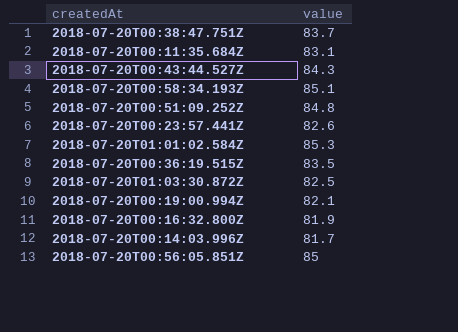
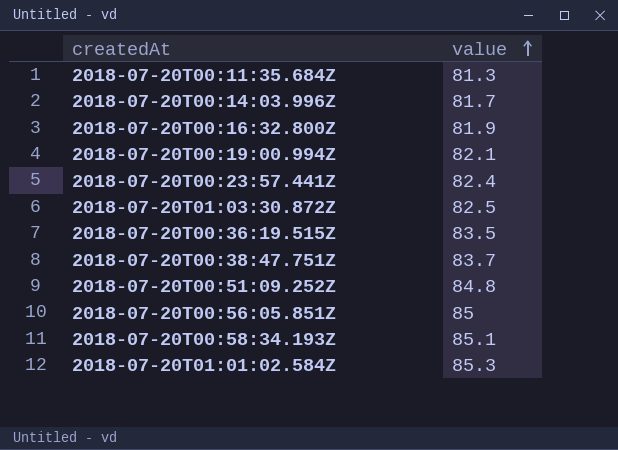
row order: none -> value ascending
row 2018-07-20T00:43:44.527Z: 84.3 -> none
2018-07-20T00:11:35.684Z | value: 83.1 -> 81.3
2018-07-20T00:23:57.441Z | value: 82.6 -> 82.4

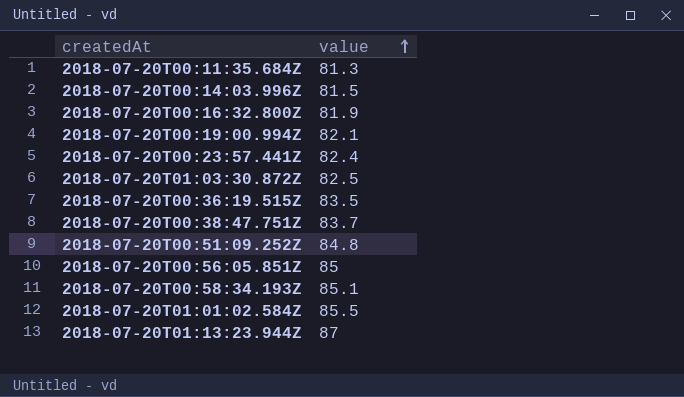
2018-07-20T00:14:03.996Z | value: 81.7 -> 81.5
2018-07-20T01:01:02.584Z | value: 85.3 -> 85.5
row 2018-07-20T01:13:23.944Z: none -> 87

